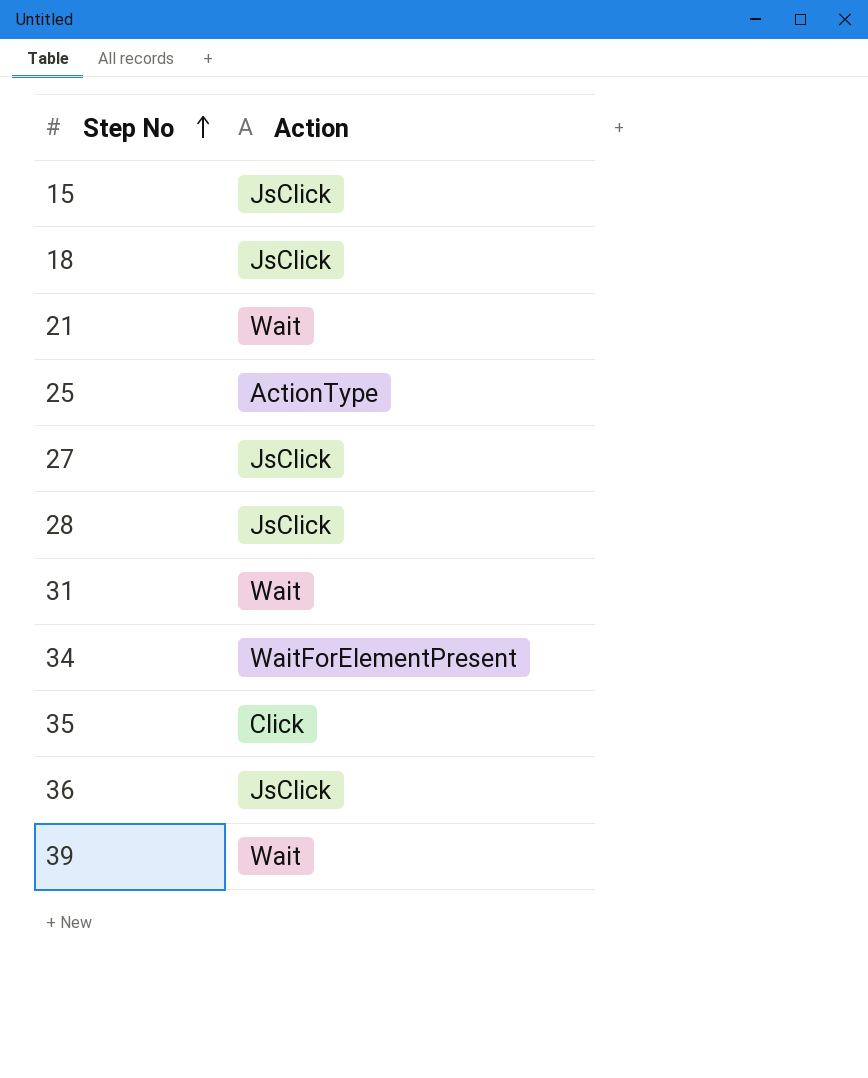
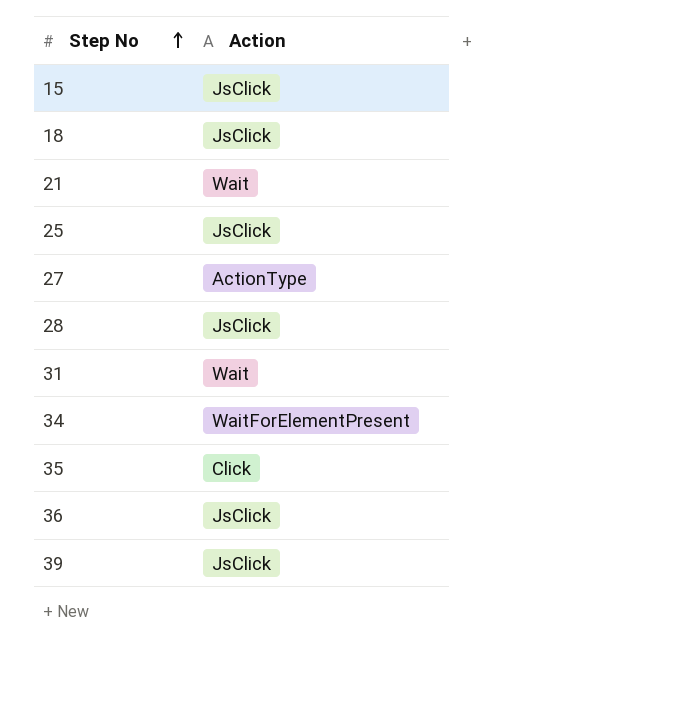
25 | Action: ActionType -> JsClick
27 | Action: JsClick -> ActionType
39 | Action: Wait -> JsClick

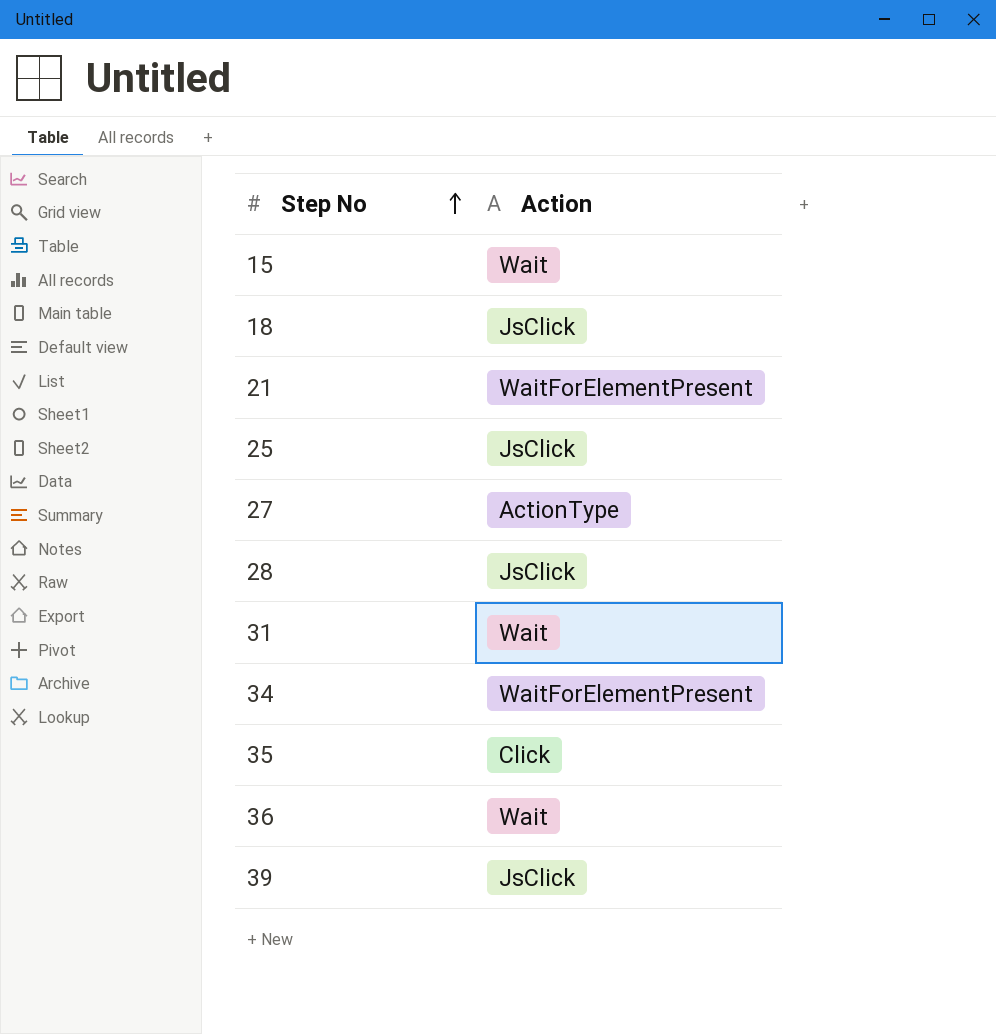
15 | Action: JsClick -> Wait
21 | Action: Wait -> WaitForElementPresent
36 | Action: JsClick -> Wait

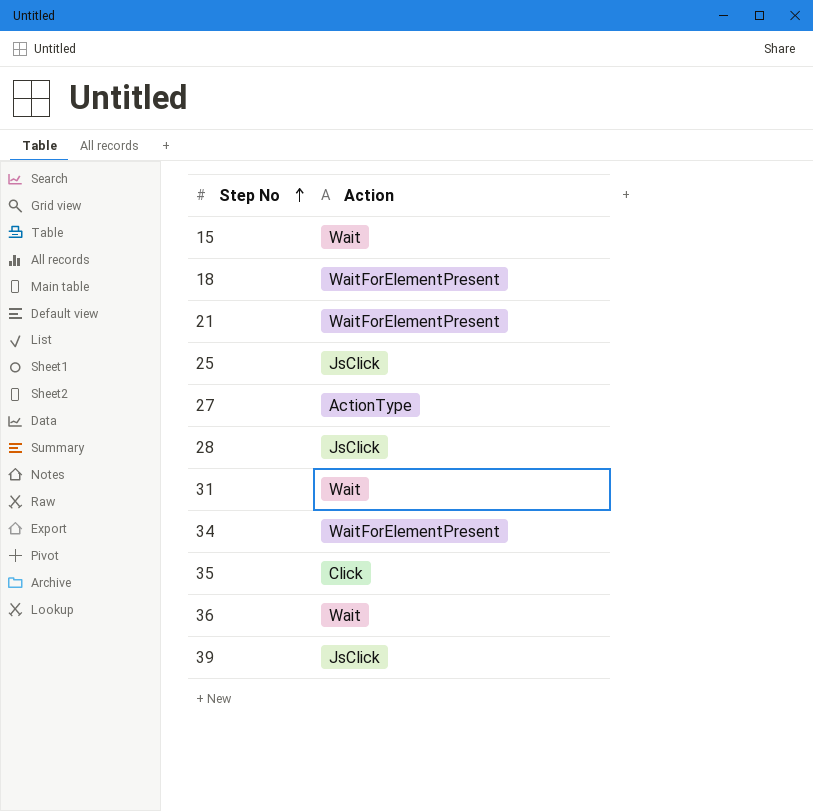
18 | Action: JsClick -> WaitForElementPresent

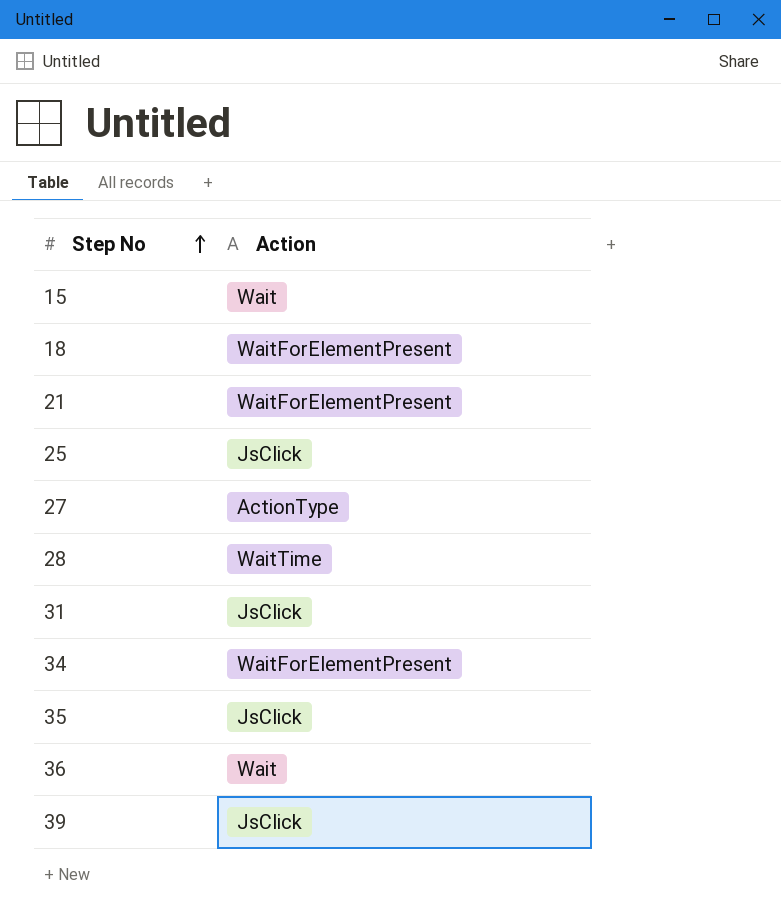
28 | Action: JsClick -> WaitTime
31 | Action: Wait -> JsClick
35 | Action: Click -> JsClick

